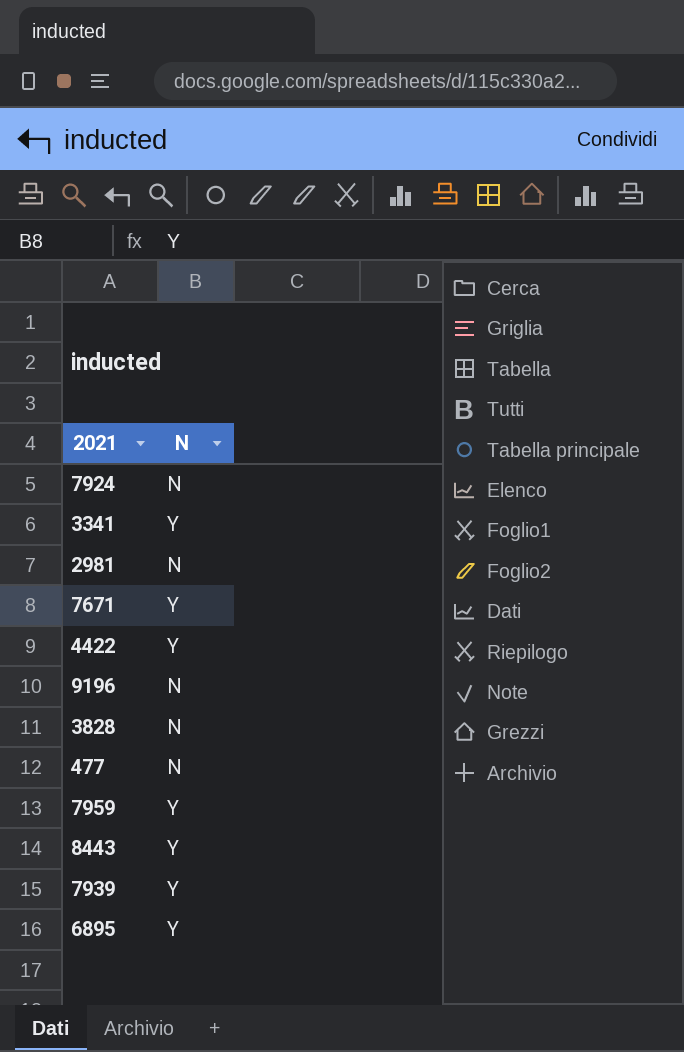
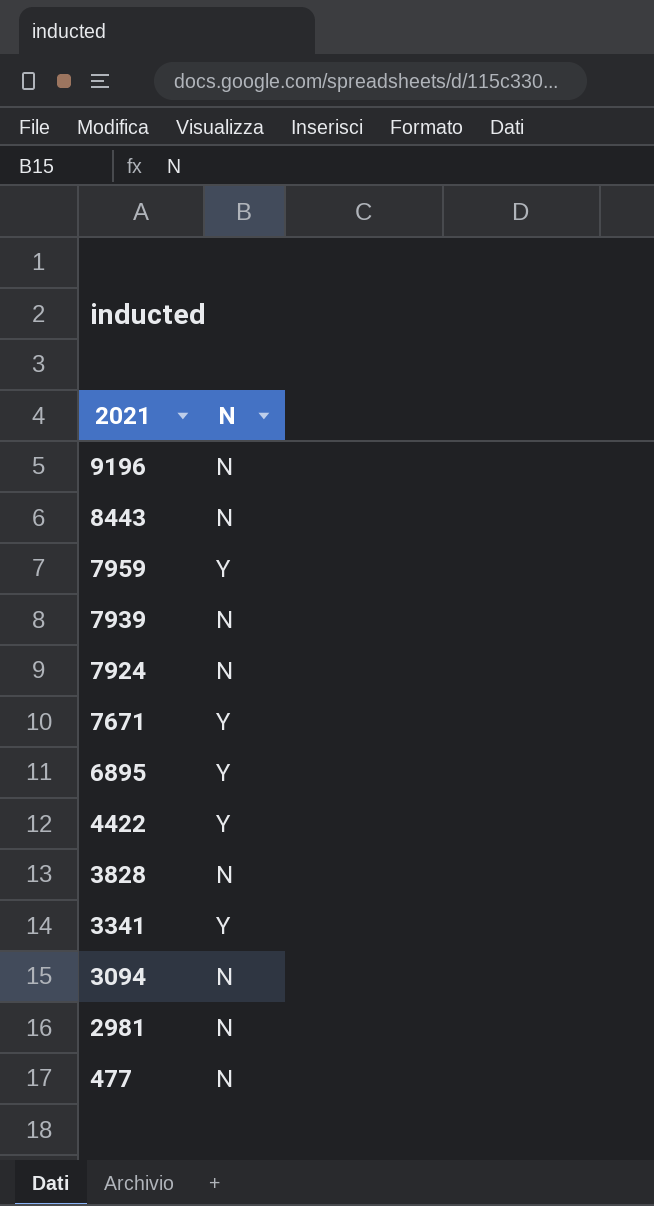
row order: none -> 2021 descending
8443 | N: Y -> N
7939 | N: Y -> N
row 3094: none -> N

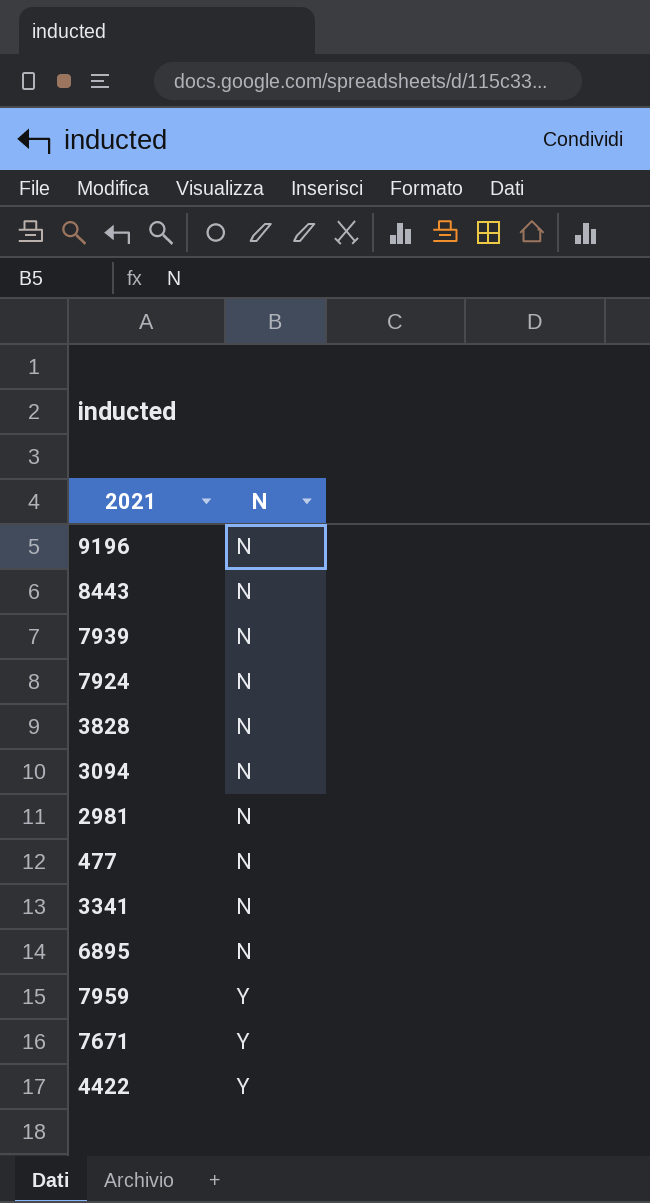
row order: 2021 descending -> N ascending
3341 | N: Y -> N
6895 | N: Y -> N

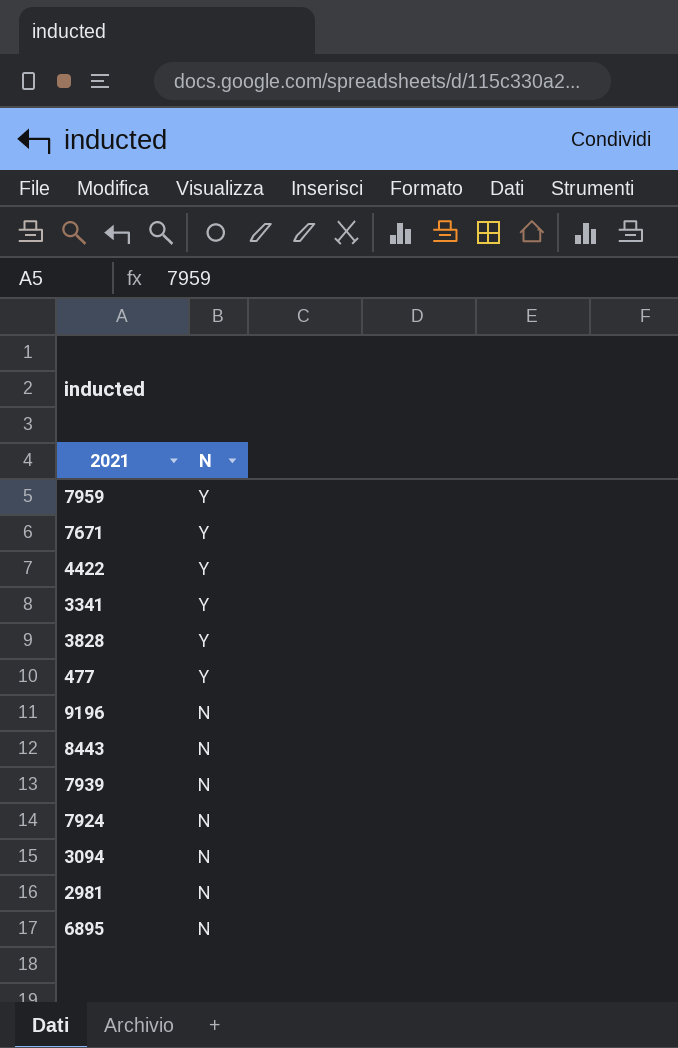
row order: N ascending -> N descending
3341 | N: N -> Y
3828 | N: N -> Y
477 | N: N -> Y

